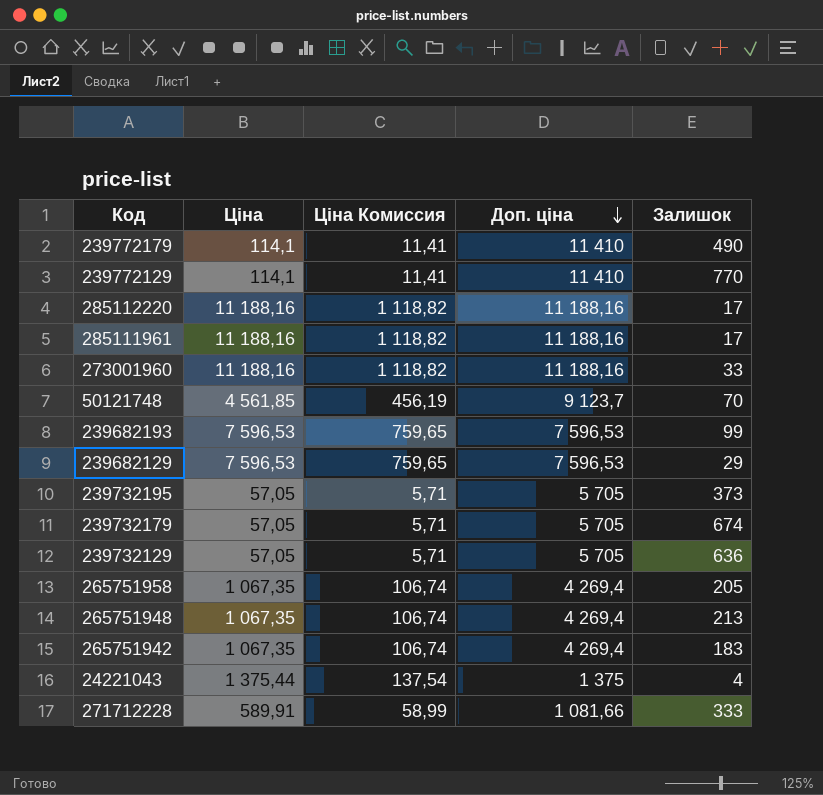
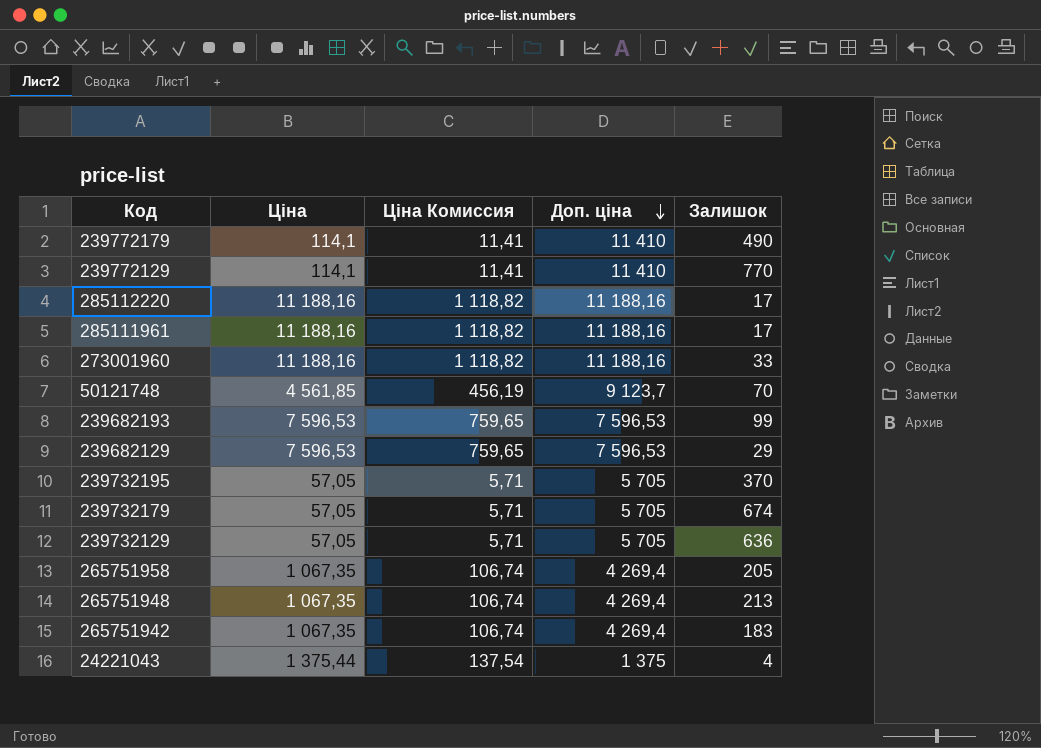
row 271712228: 589,91 | 58,99 | 1 081,66 | 333 -> none
239732195 | Залишок: 373 -> 370

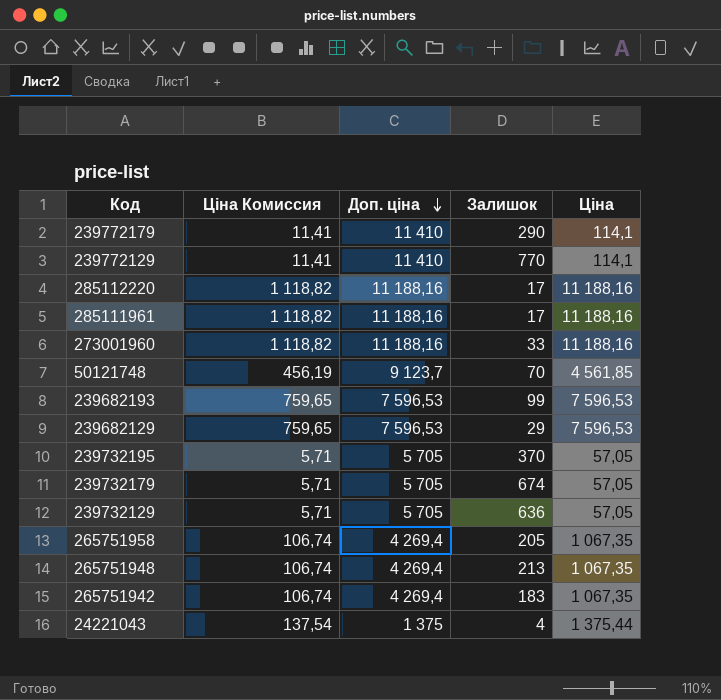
column Ціна | position: 2 -> 5
239772179 | Залишок: 490 -> 290

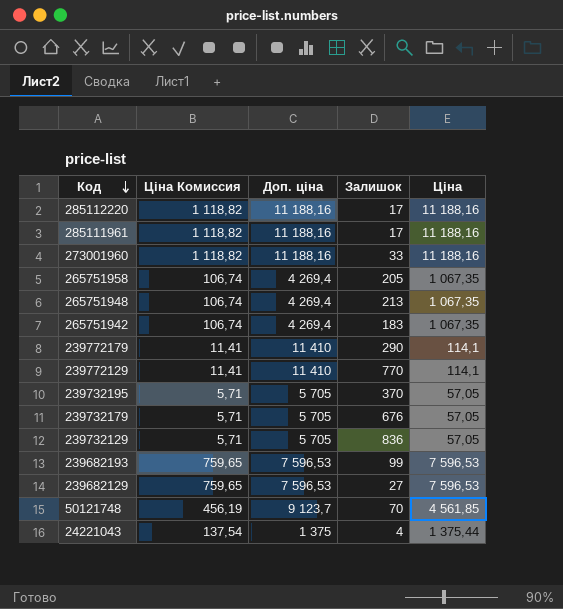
row order: Доп. ціна descending -> Код descending
239732179 | Залишок: 674 -> 676
239732129 | Залишок: 636 -> 836
239682129 | Залишок: 29 -> 27

